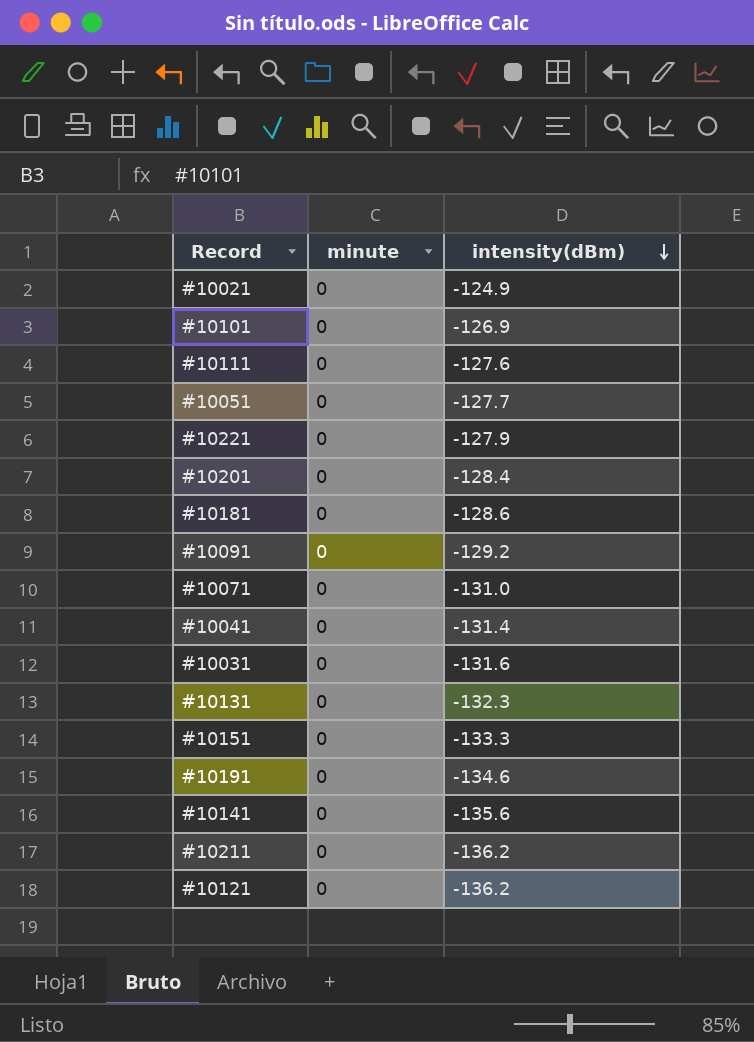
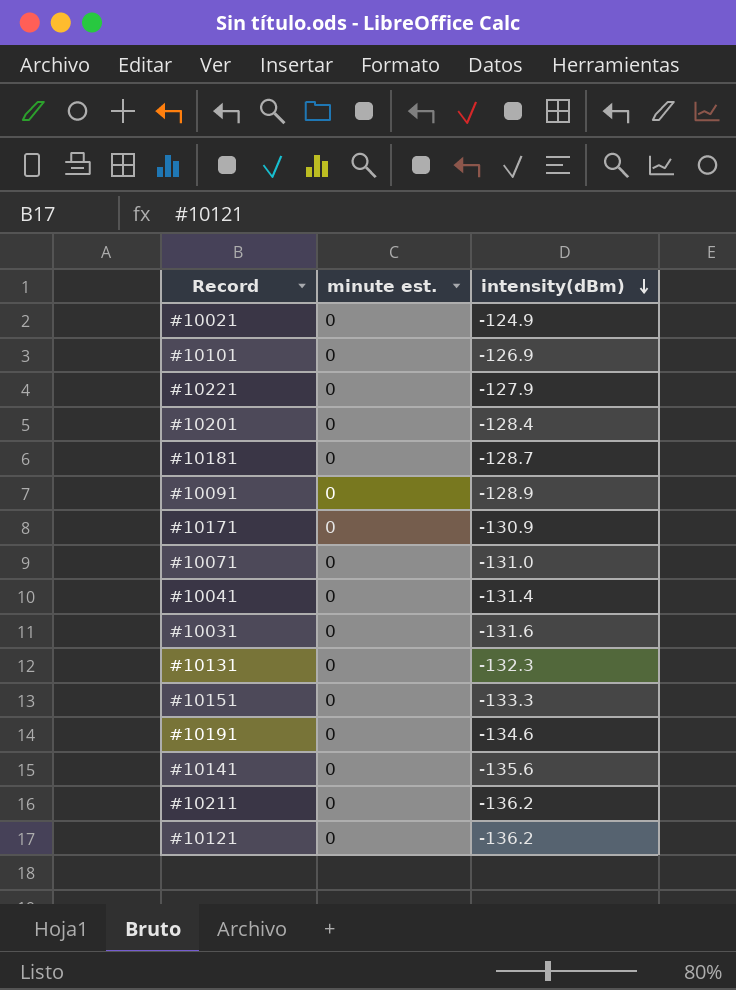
column name: minute -> minute est.
row #10111: 0 | -127.6 -> none
row #10051: 0 | -127.7 -> none
#10181 | intensity(dBm): -128.6 -> -128.7
#10091 | intensity(dBm): -129.2 -> -128.9
row #10171: none -> 0 | -130.9

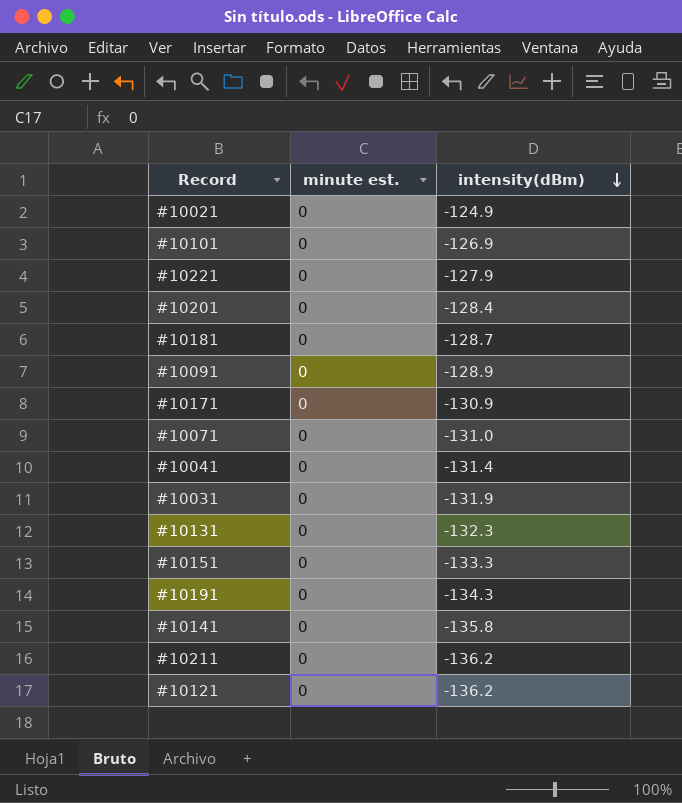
#10031 | intensity(dBm): -131.6 -> -131.9
#10191 | intensity(dBm): -134.6 -> -134.3
#10141 | intensity(dBm): -135.6 -> -135.8

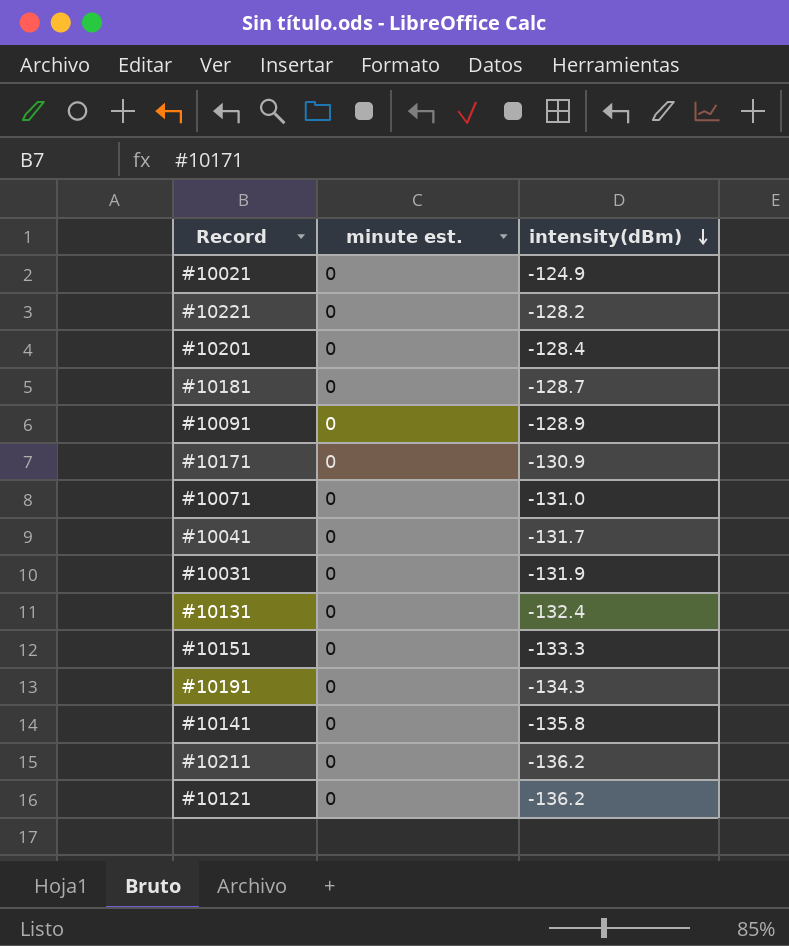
row #10101: 0 | -126.9 -> none
#10221 | intensity(dBm): -127.9 -> -128.2
#10041 | intensity(dBm): -131.4 -> -131.7
#10131 | intensity(dBm): -132.3 -> -132.4

